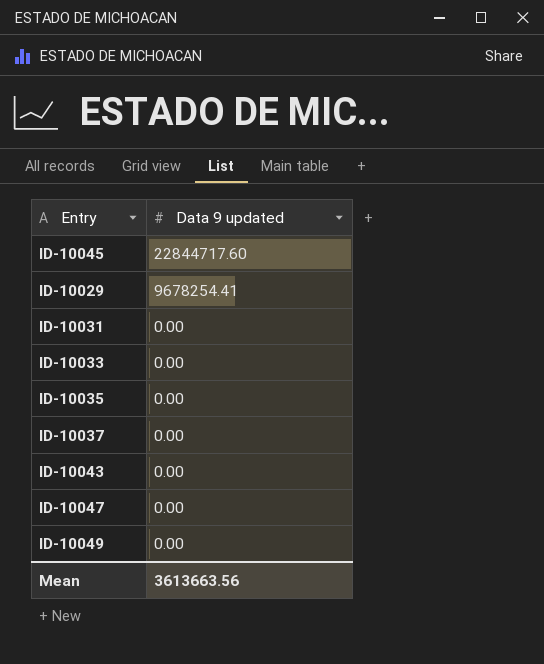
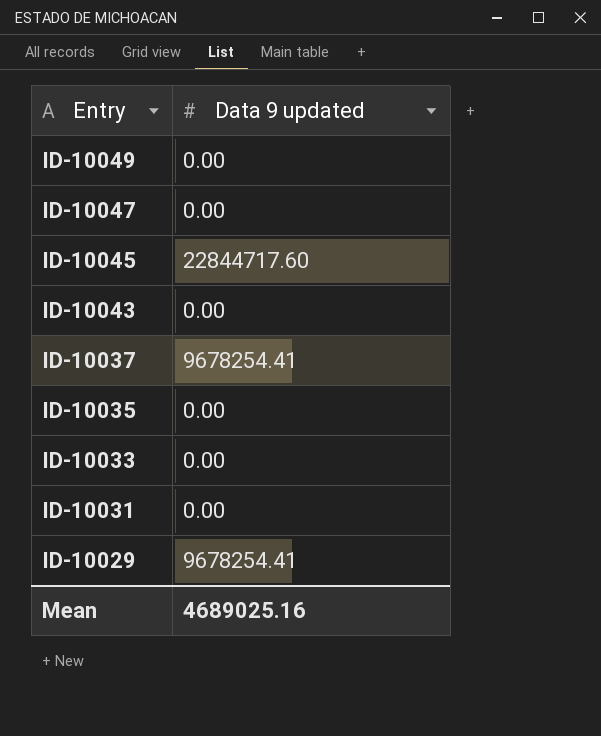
row order: Data 9 updated descending -> Entry descending
ID-10037 | Data 9 updated: 0.00 -> 9678254.41
Mean | Data 9 updated: 3613663.56 -> 4689025.16

